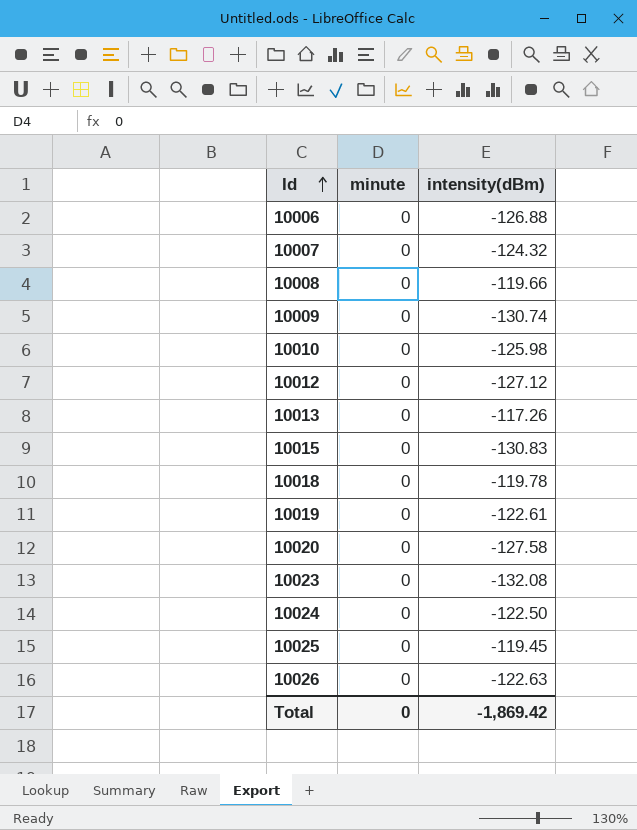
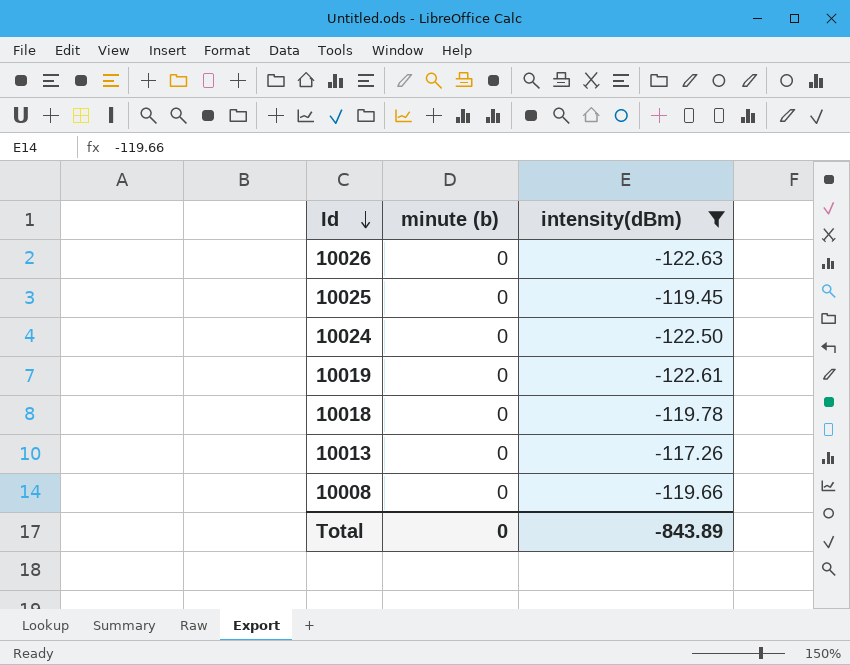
filter: none -> intensity(dBm) >= -122.63
row order: Id ascending -> Id descending
column name: minute -> minute (b)
Total | intensity(dBm): -1,869.42 -> -843.89

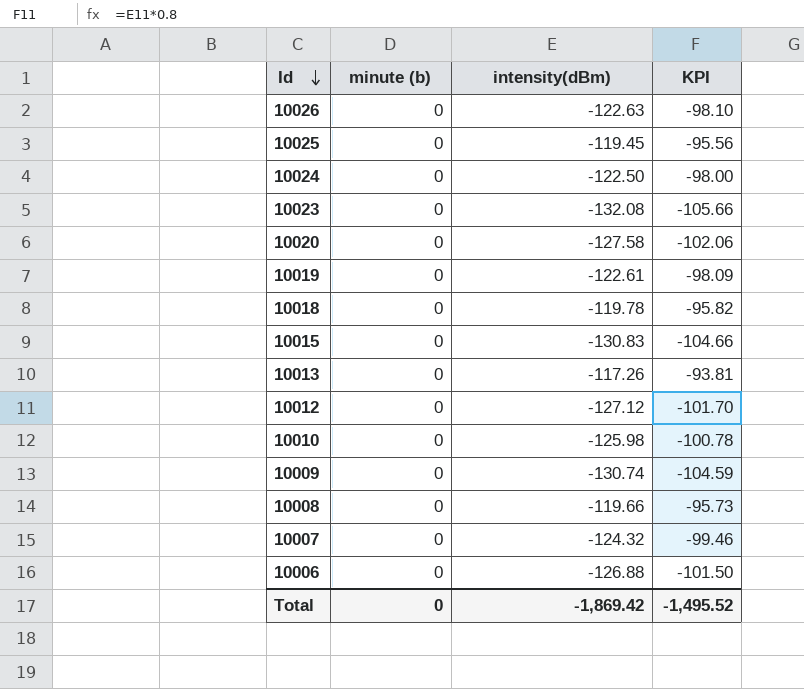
filter: intensity(dBm) >= -122.63 -> none
column KPI | formula: none -> [intensity(dBm)] * 0.8
Total | intensity(dBm): -843.89 -> -1,869.42

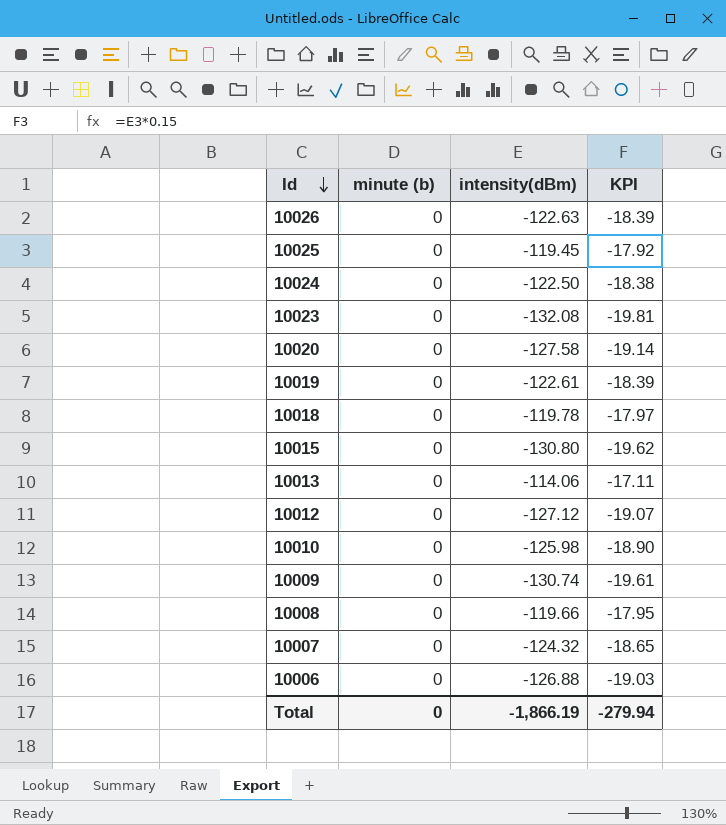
column KPI | formula: [intensity(dBm)] * 0.8 -> [intensity(dBm)] * 0.15
10015 | intensity(dBm): -130.83 -> -130.80
10013 | intensity(dBm): -117.26 -> -114.06
Total | intensity(dBm): -1,869.42 -> -1,866.19
Total | KPI: -1,495.52 -> -279.94

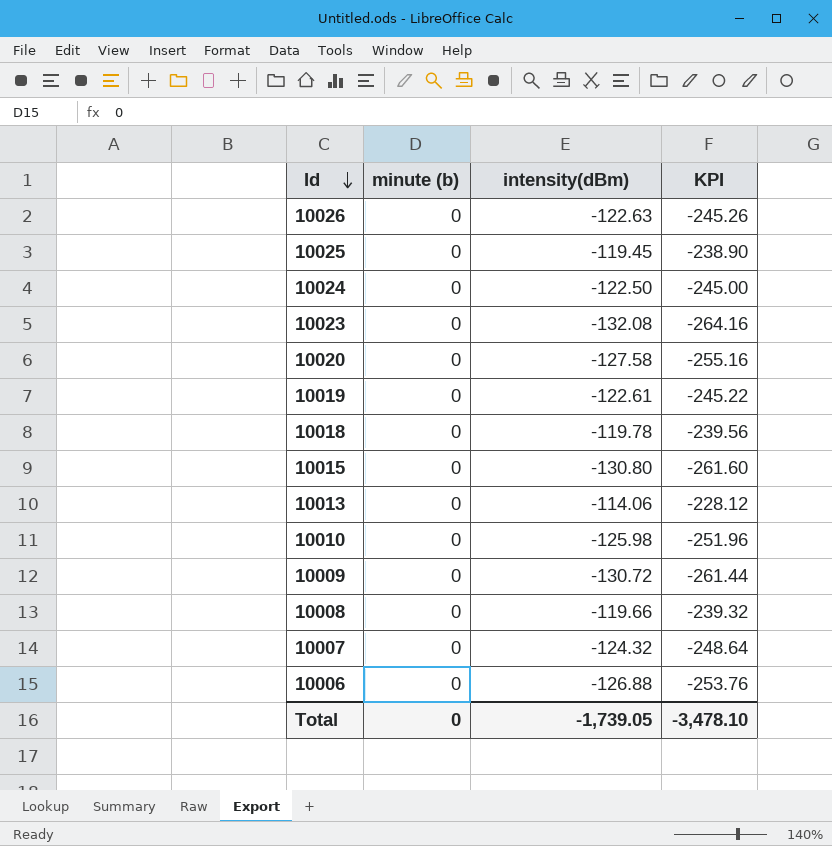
column KPI | formula: [intensity(dBm)] * 0.15 -> [intensity(dBm)] * 2
row 10012: 0 | -127.12 | -19.07 -> none
10009 | intensity(dBm): -130.74 -> -130.72
Total | intensity(dBm): -1,866.19 -> -1,739.05
Total | KPI: -279.94 -> -3,478.10

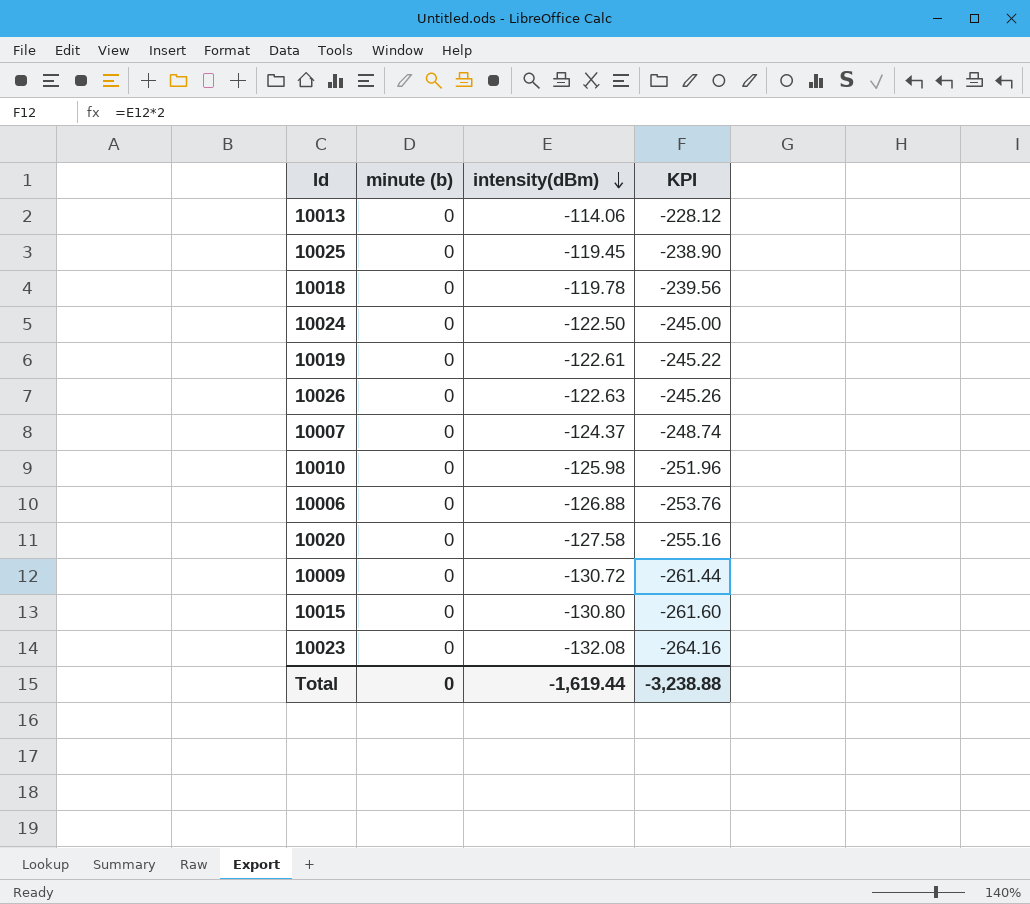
row order: Id descending -> intensity(dBm) descending
row 10008: 0 | -119.66 | -239.32 -> none
10007 | intensity(dBm): -124.32 -> -124.37
10007 | KPI: -248.64 -> -248.74
Total | intensity(dBm): -1,739.05 -> -1,619.44
Total | KPI: -3,478.10 -> -3,238.88

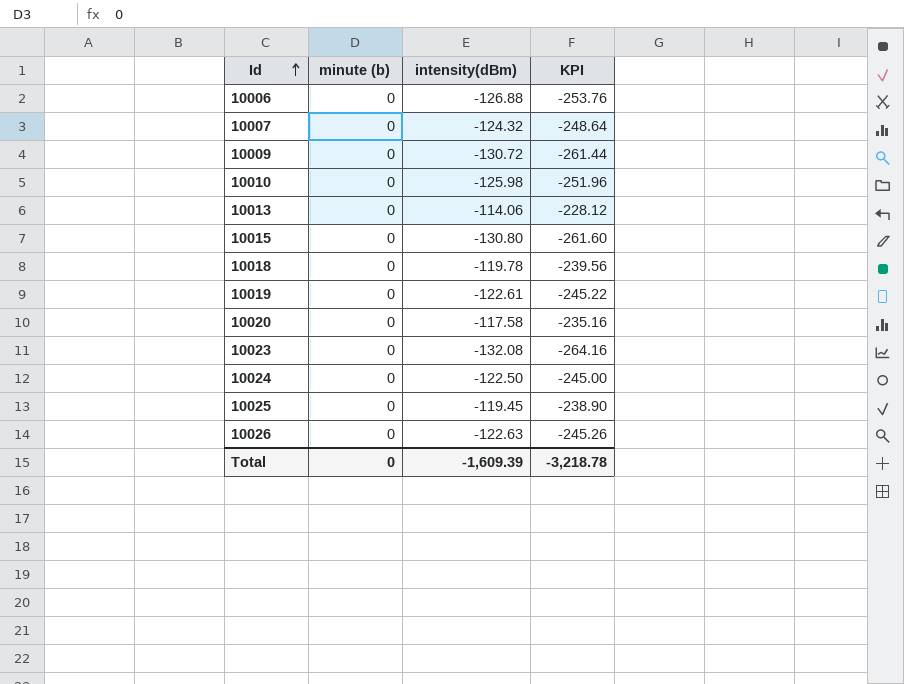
row order: intensity(dBm) descending -> Id ascending
10007 | intensity(dBm): -124.37 -> -124.32
10007 | KPI: -248.74 -> -248.64
10020 | intensity(dBm): -127.58 -> -117.58
10020 | KPI: -255.16 -> -235.16
Total | intensity(dBm): -1,619.44 -> -1,609.39
Total | KPI: -3,238.88 -> -3,218.78

